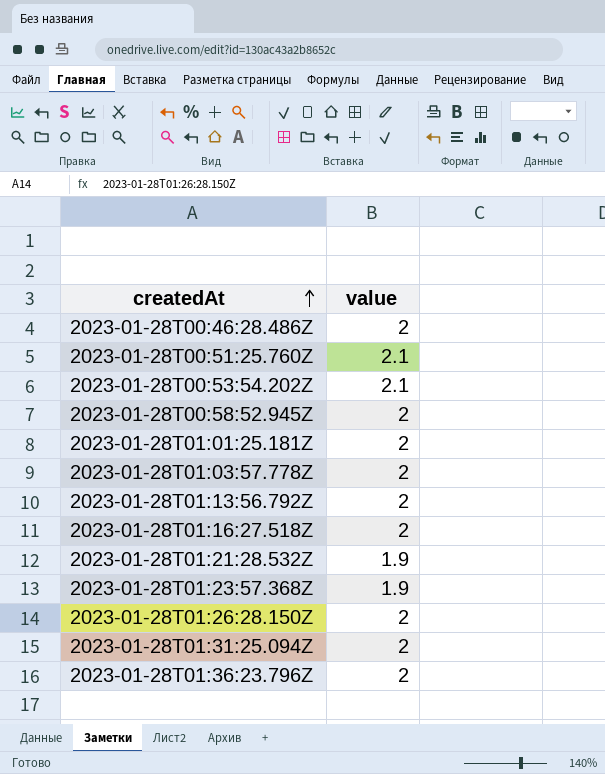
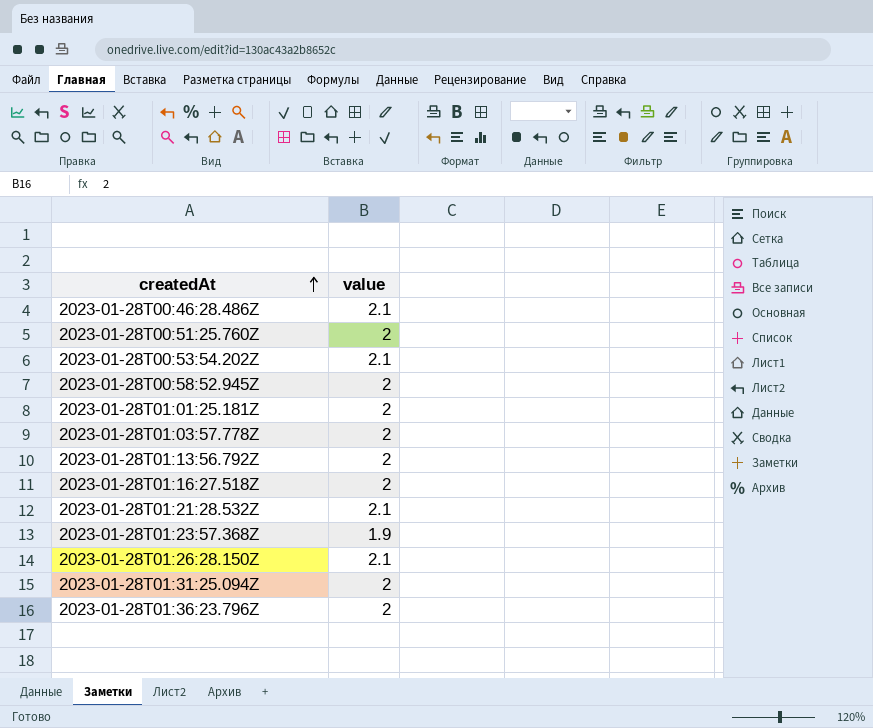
2023-01-28T00:46:28.486Z | value: 2 -> 2.1
2023-01-28T00:51:25.760Z | value: 2.1 -> 2
2023-01-28T01:21:28.532Z | value: 1.9 -> 2.1
2023-01-28T01:26:28.150Z | value: 2 -> 2.1

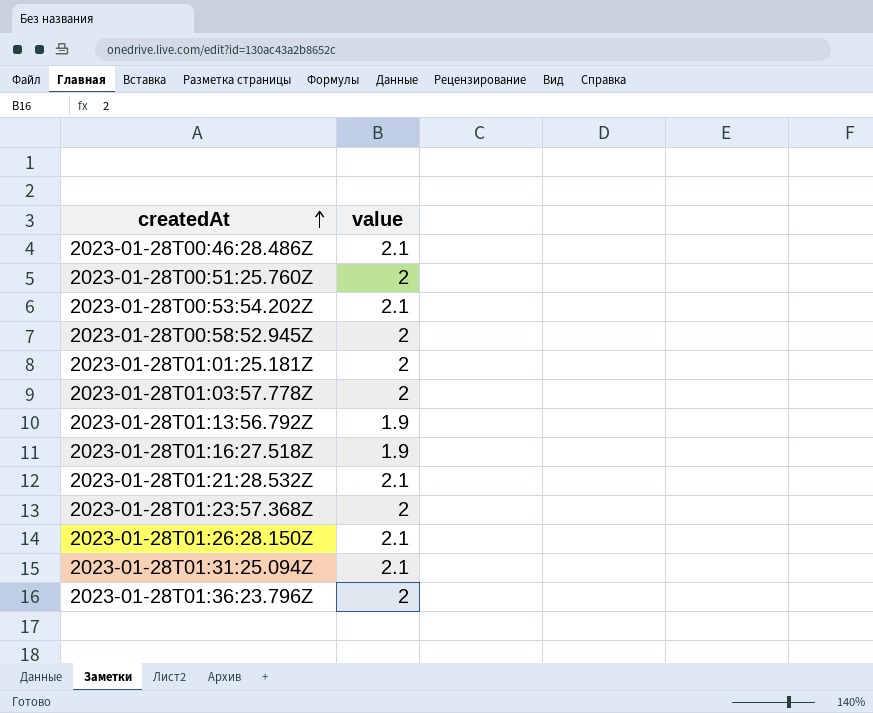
2023-01-28T01:13:56.792Z | value: 2 -> 1.9
2023-01-28T01:16:27.518Z | value: 2 -> 1.9
2023-01-28T01:23:57.368Z | value: 1.9 -> 2
2023-01-28T01:31:25.094Z | value: 2 -> 2.1

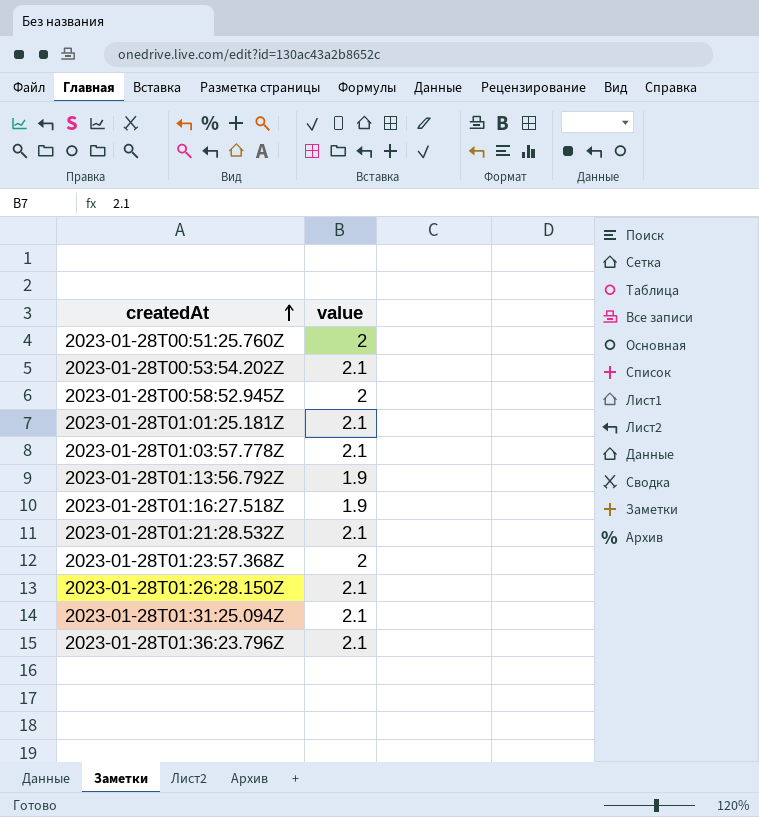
row 2023-01-28T00:46:28.486Z: 2.1 -> none
2023-01-28T01:01:25.181Z | value: 2 -> 2.1
2023-01-28T01:03:57.778Z | value: 2 -> 2.1
2023-01-28T01:36:23.796Z | value: 2 -> 2.1

